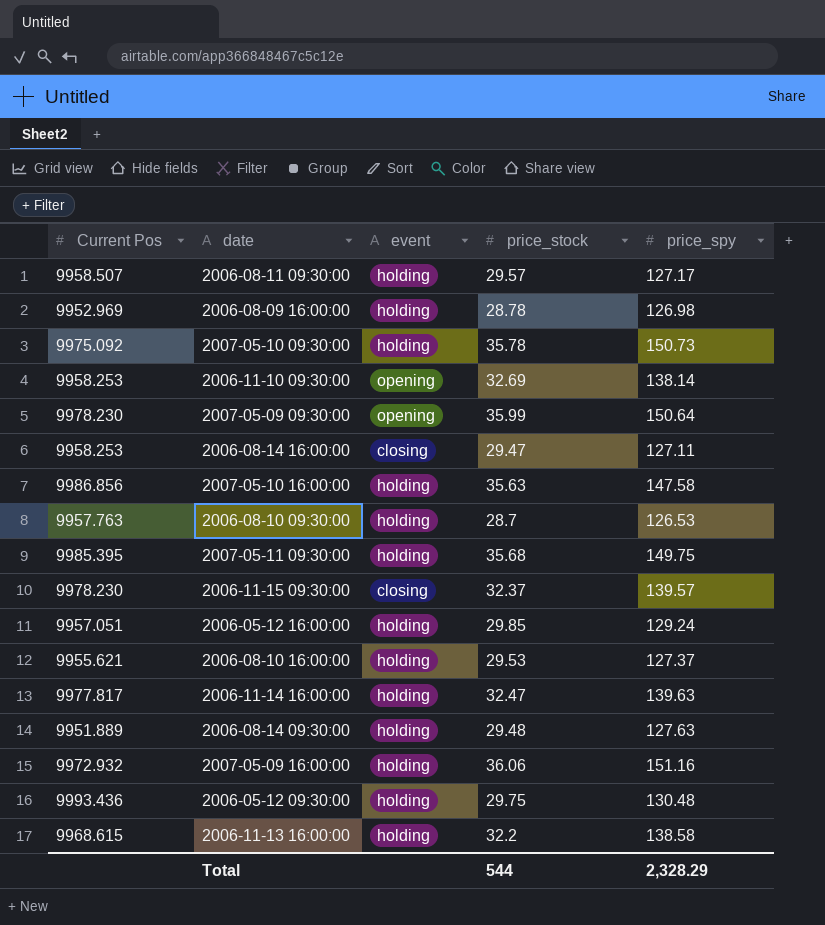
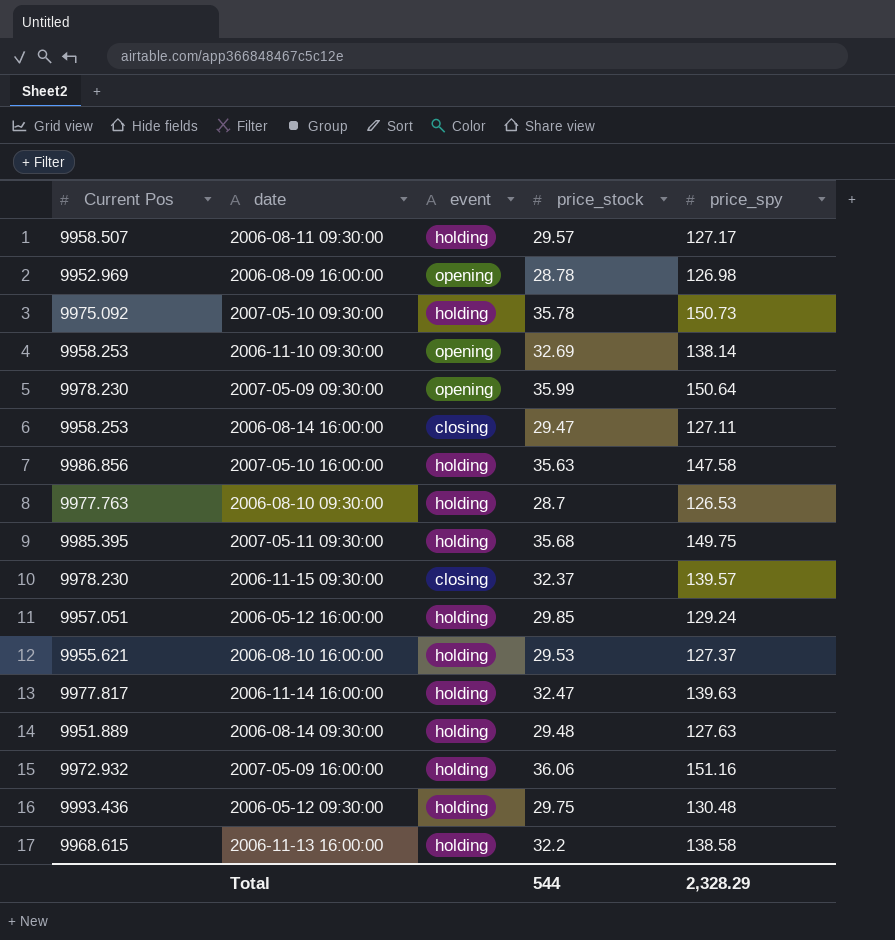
2006-08-09 16:00:00 | event: holding -> opening
2006-08-10 09:30:00 | Current Pos: 9957.763 -> 9977.763

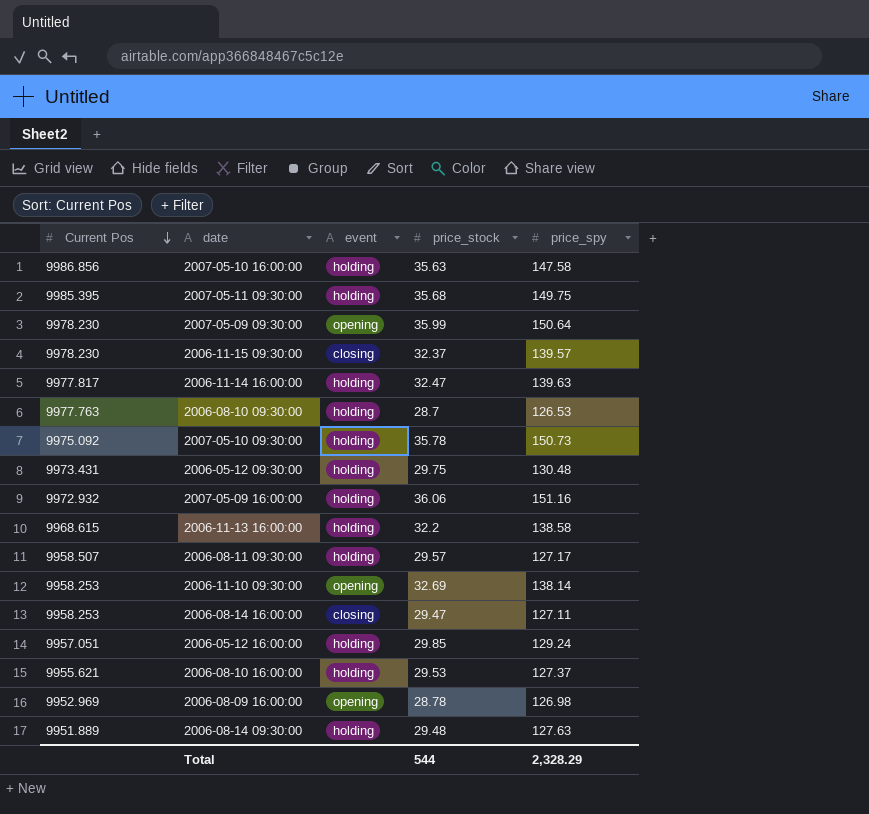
row order: none -> Current Pos descending
2006-05-12 09:30:00 | Current Pos: 9993.436 -> 9973.431

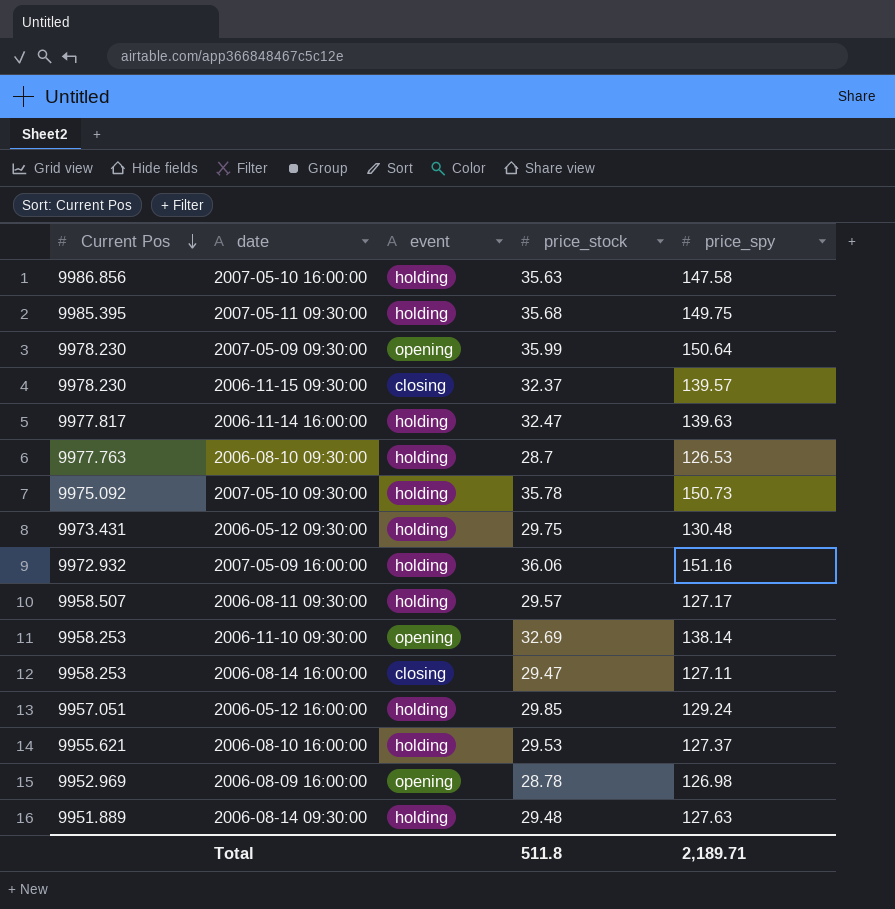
row 2006-11-13 16:00:00: 9968.615 | holding | 32.2 | 138.58 -> none
Total | price_stock: 544 -> 511.8
Total | price_spy: 2,328.29 -> 2,189.71

